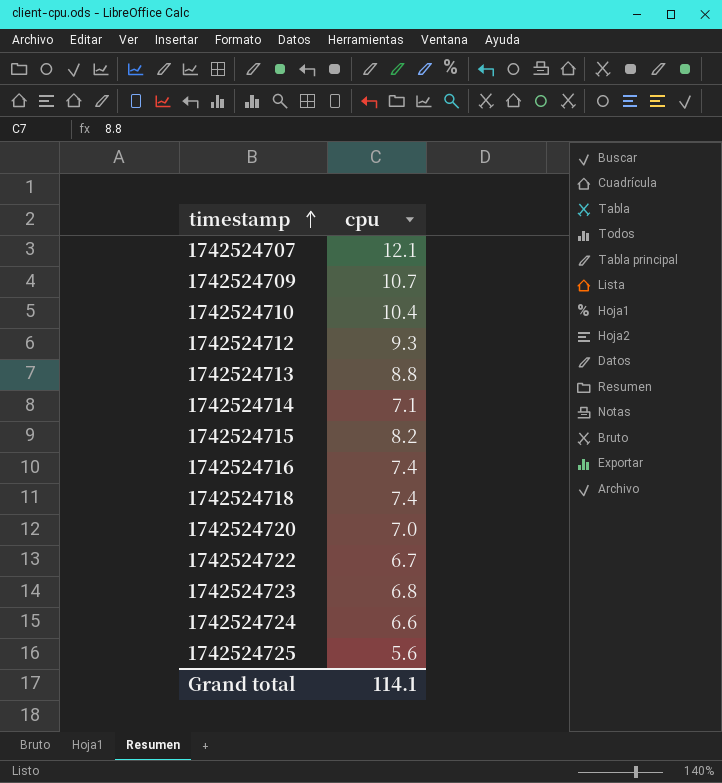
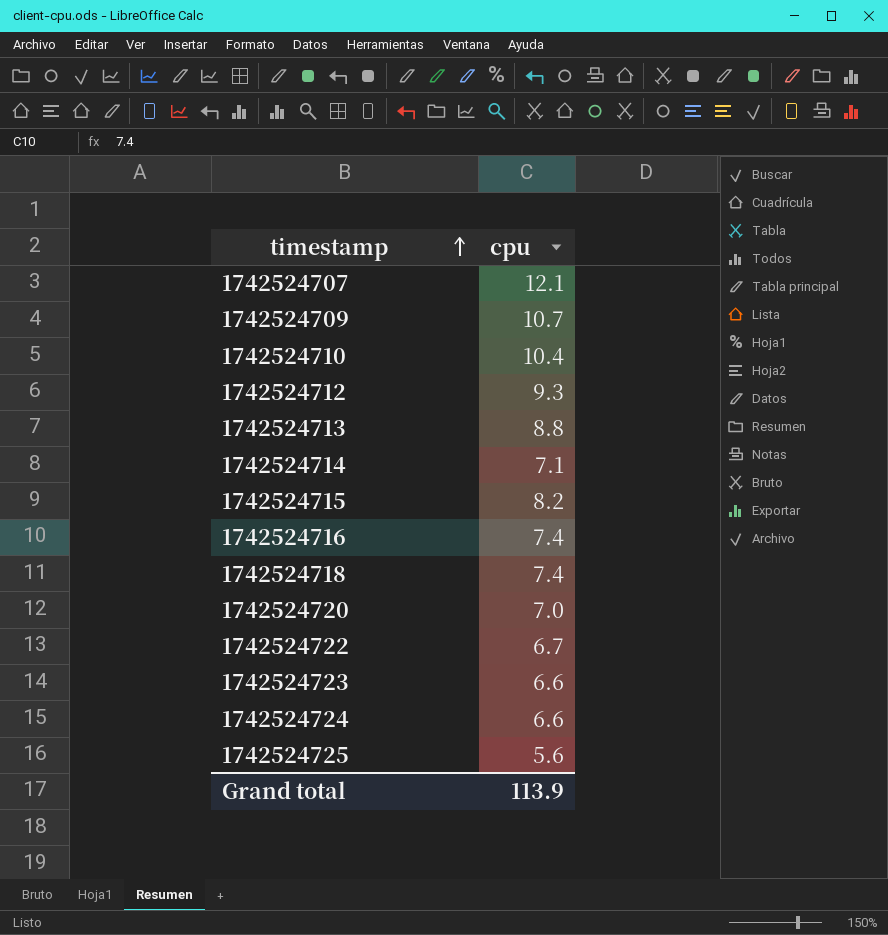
1742524723 | cpu: 6.8 -> 6.6
Grand total | cpu: 114.1 -> 113.9

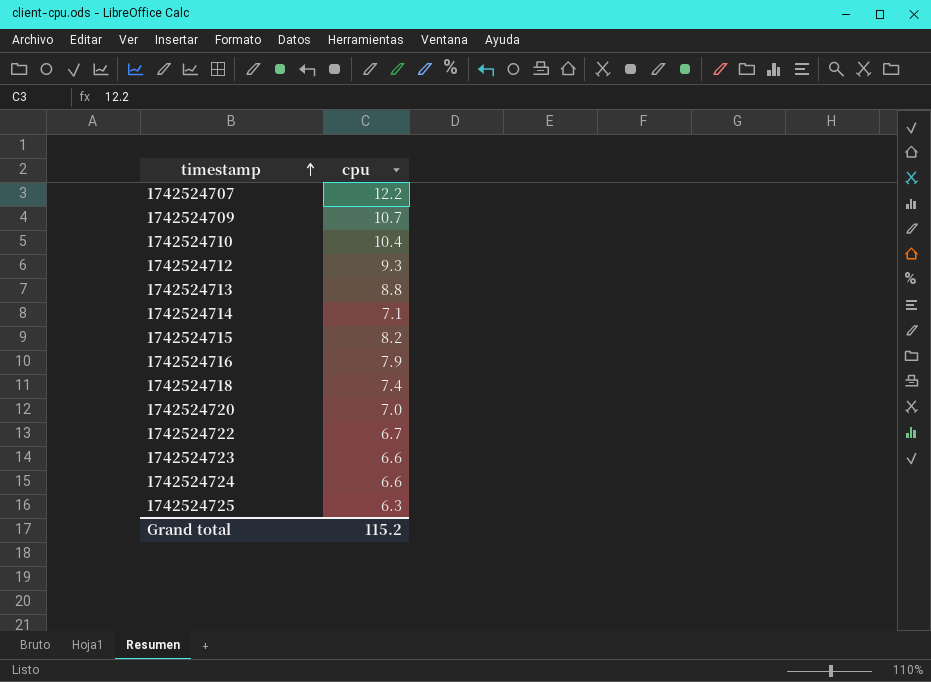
1742524707 | cpu: 12.1 -> 12.2
1742524716 | cpu: 7.4 -> 7.9
1742524725 | cpu: 5.6 -> 6.3
Grand total | cpu: 113.9 -> 115.2

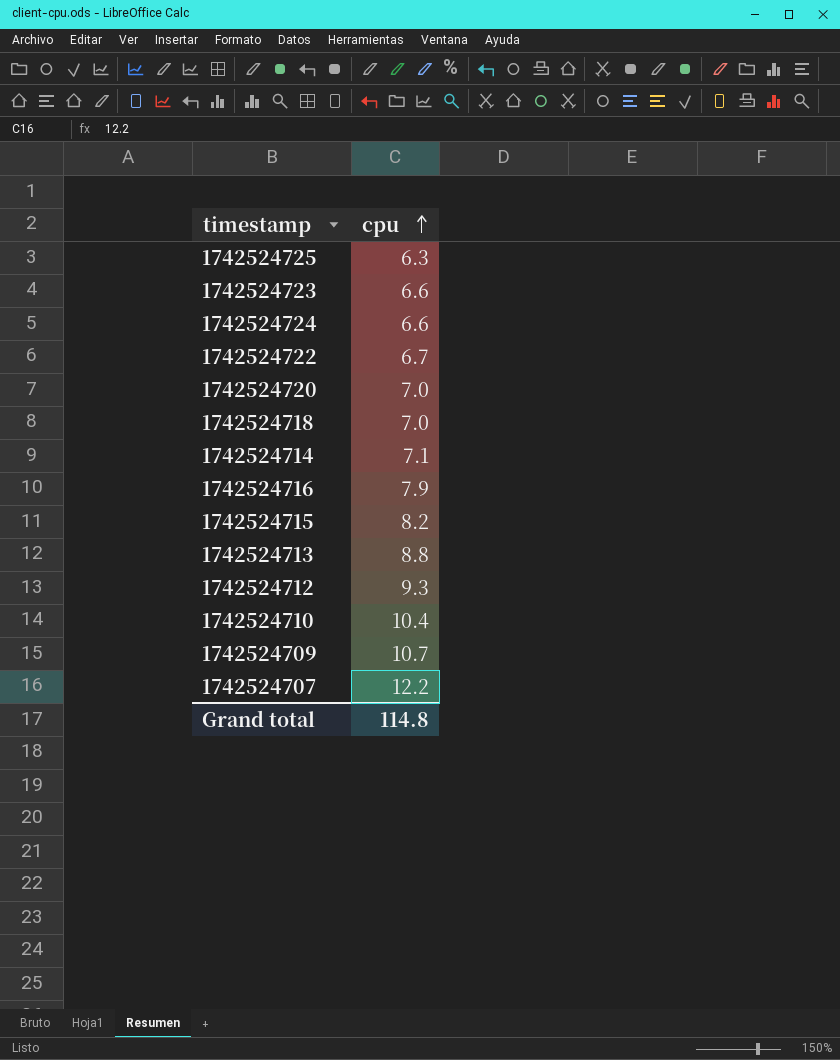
row order: timestamp ascending -> cpu ascending
1742524718 | cpu: 7.4 -> 7.0
Grand total | cpu: 115.2 -> 114.8

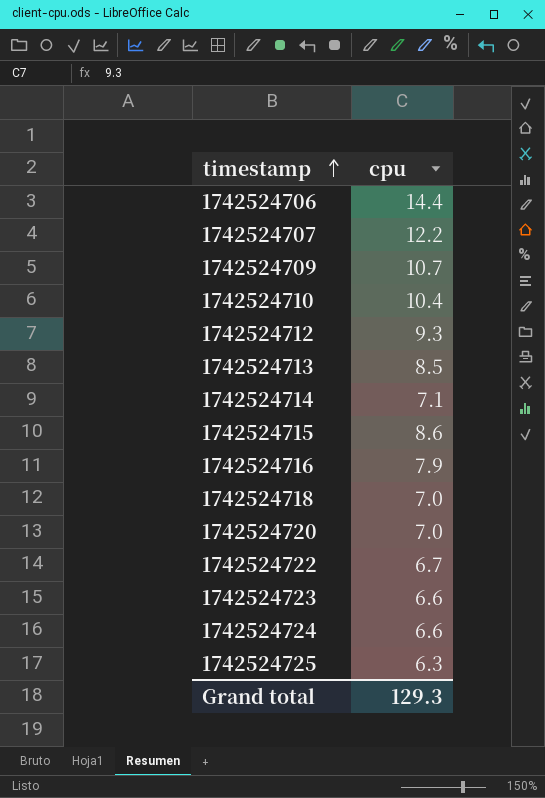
row order: cpu ascending -> timestamp ascending
row 1742524706: none -> 14.4
1742524713 | cpu: 8.8 -> 8.5
1742524715 | cpu: 8.2 -> 8.6
Grand total | cpu: 114.8 -> 129.3

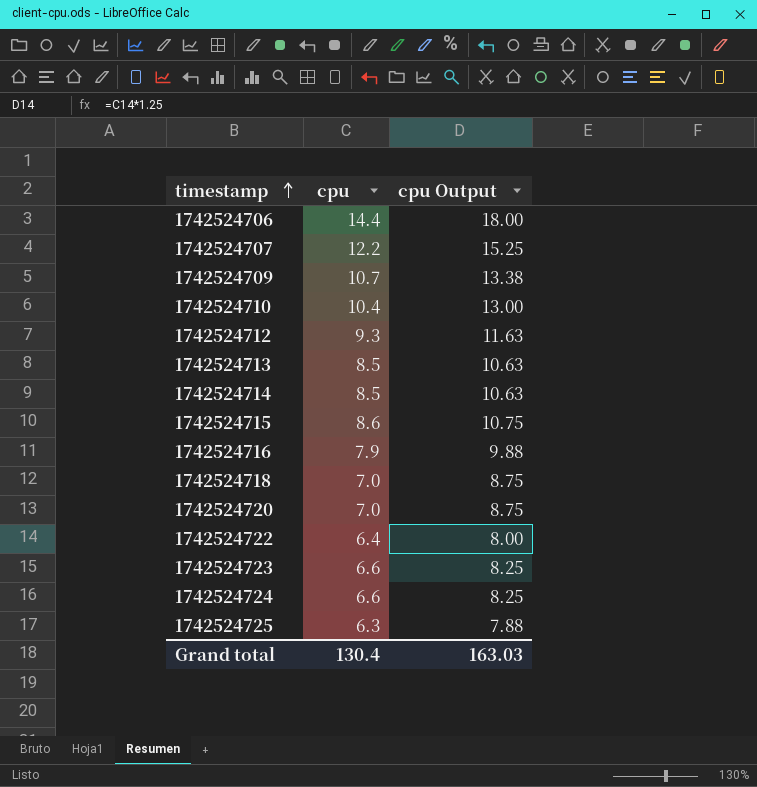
column cpu Output | formula: none -> [cpu] * 1.25
1742524714 | cpu: 7.1 -> 8.5
1742524722 | cpu: 6.7 -> 6.4
Grand total | cpu: 129.3 -> 130.4

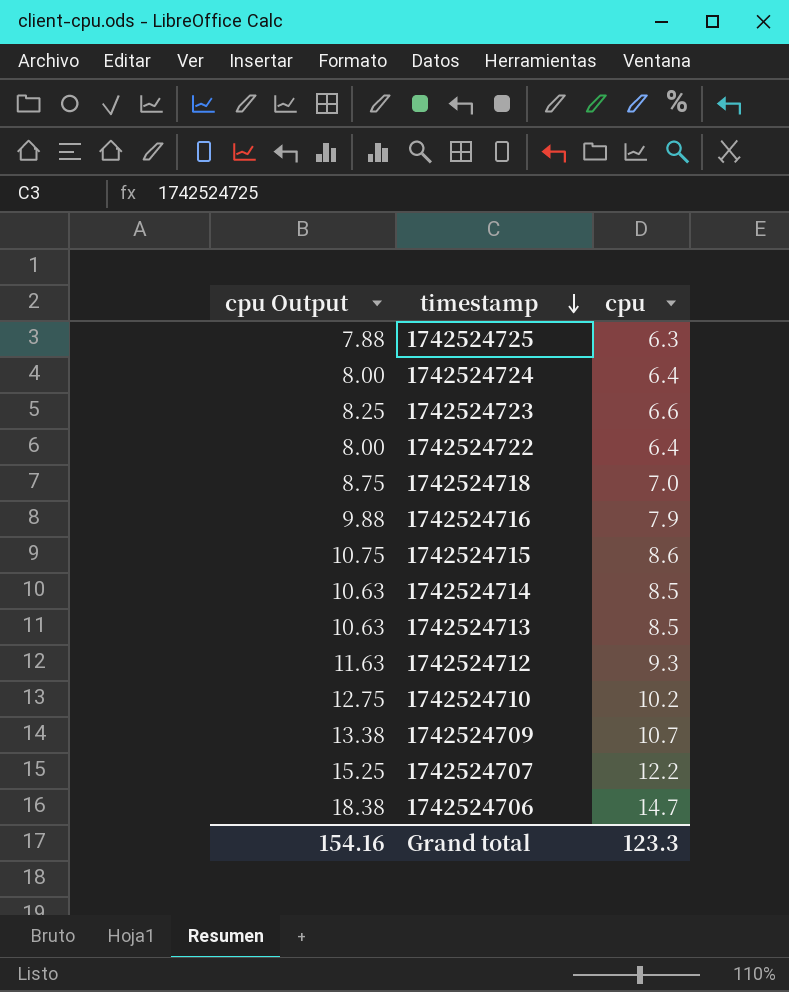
row order: timestamp ascending -> timestamp descending
column cpu Output | position: 3 -> 1
row 1742524720: 7.0 | 8.75 -> none
1742524724 | cpu Output: 8.25 -> 8.00
1742524724 | cpu: 6.6 -> 6.4
1742524710 | cpu Output: 13.00 -> 12.75
1742524710 | cpu: 10.4 -> 10.2
1742524706 | cpu Output: 18.00 -> 18.38
1742524706 | cpu: 14.4 -> 14.7
Grand total | cpu Output: 163.03 -> 154.16
Grand total | cpu: 130.4 -> 123.3

